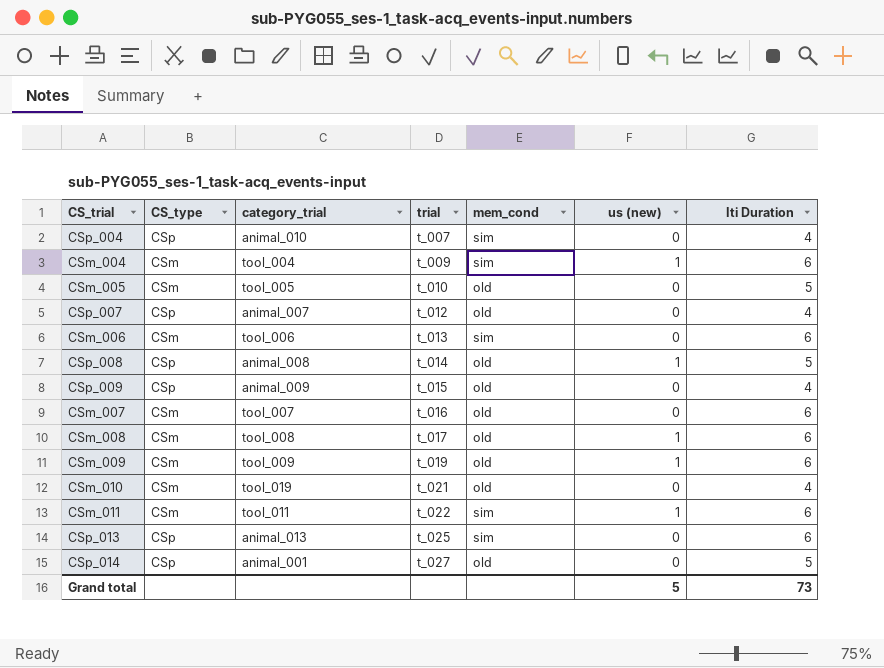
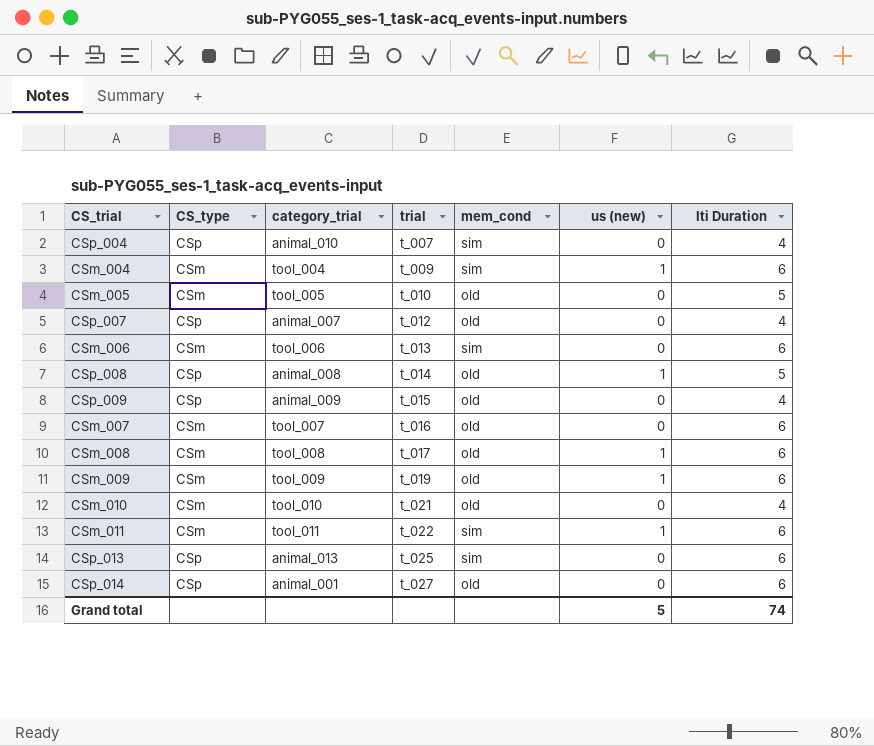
CSm_010 | category_trial: tool_019 -> tool_010
CSp_014 | Iti Duration: 5 -> 6
Grand total | Iti Duration: 73 -> 74

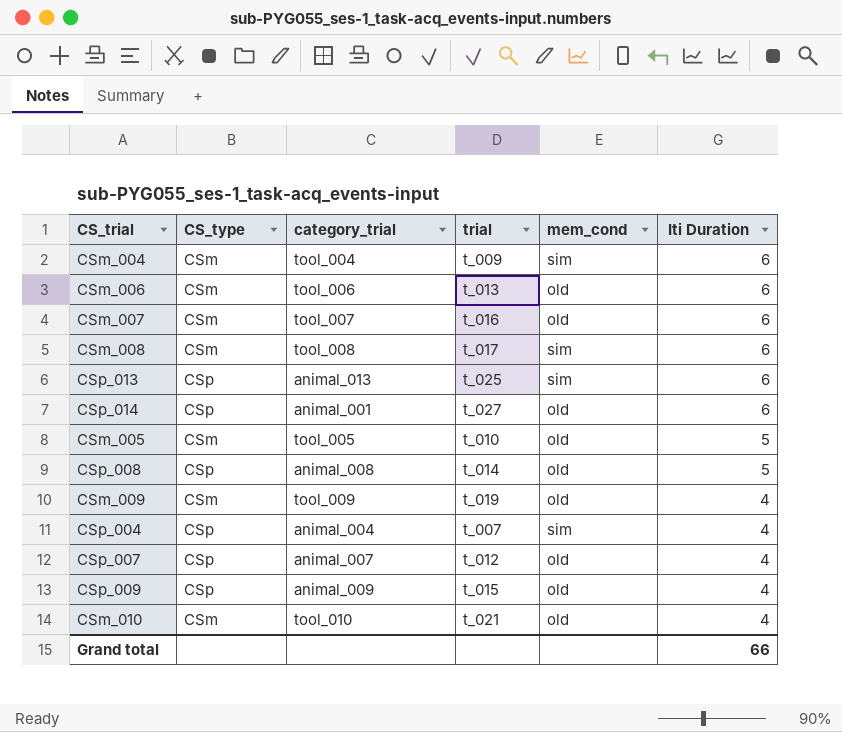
row order: trial ascending -> Iti Duration descending
column us (new) | position: 6 -> none
row CSm_011: CSm | tool_011 | t_022 | sim | 1 | 6 -> none
CSm_006 | mem_cond: sim -> old
CSm_008 | mem_cond: old -> sim
CSm_009 | Iti Duration: 6 -> 4
CSp_004 | category_trial: animal_010 -> animal_004
Grand total | Iti Duration: 74 -> 66

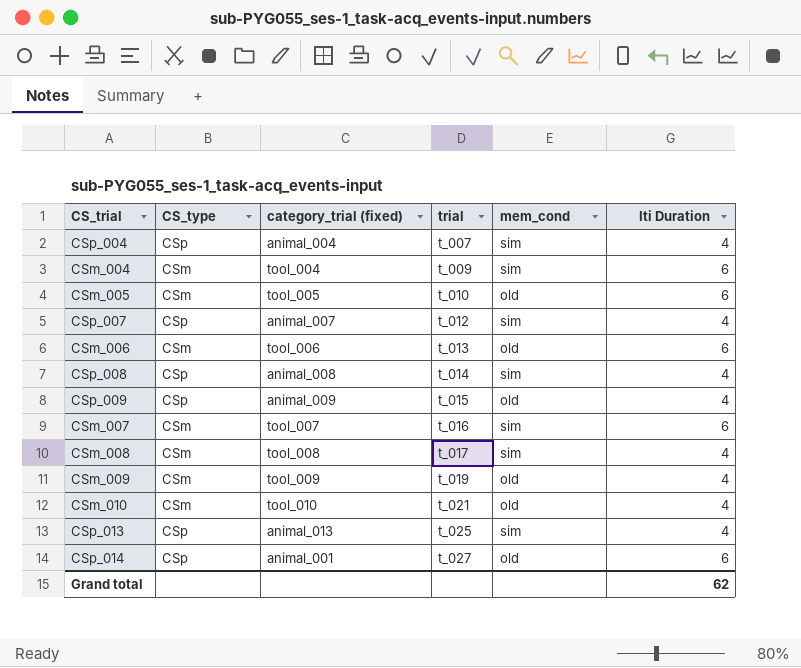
row order: Iti Duration descending -> trial ascending
column name: category_trial -> category_trial (fixed)
CSm_005 | Iti Duration: 5 -> 6
CSp_007 | mem_cond: old -> sim
CSp_008 | mem_cond: old -> sim
CSp_008 | Iti Duration: 5 -> 4
CSm_007 | mem_cond: old -> sim
CSm_008 | Iti Duration: 6 -> 4
CSp_013 | Iti Duration: 6 -> 4
Grand total | Iti Duration: 66 -> 62

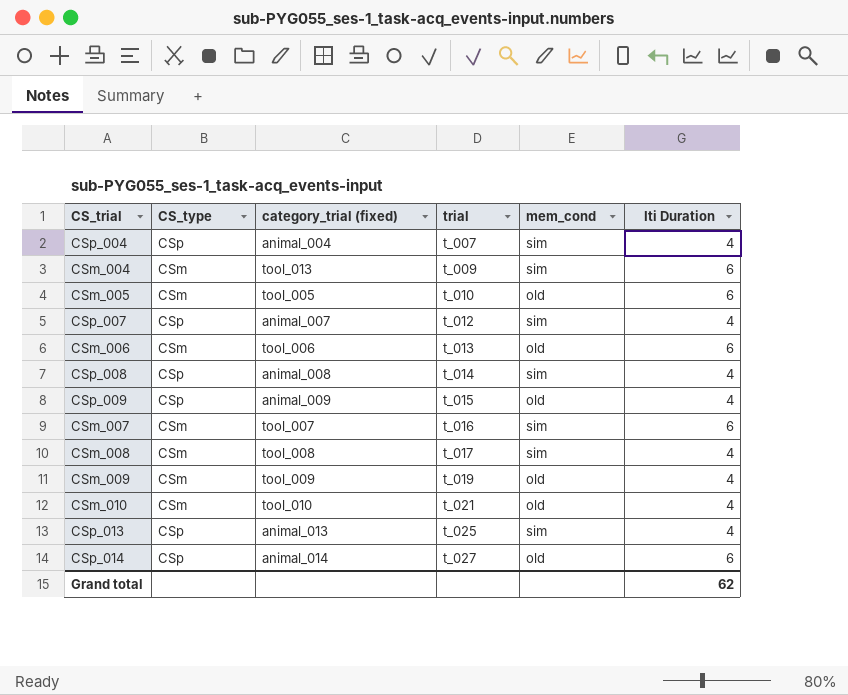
CSm_004 | category_trial (fixed): tool_004 -> tool_013
CSp_014 | category_trial (fixed): animal_001 -> animal_014

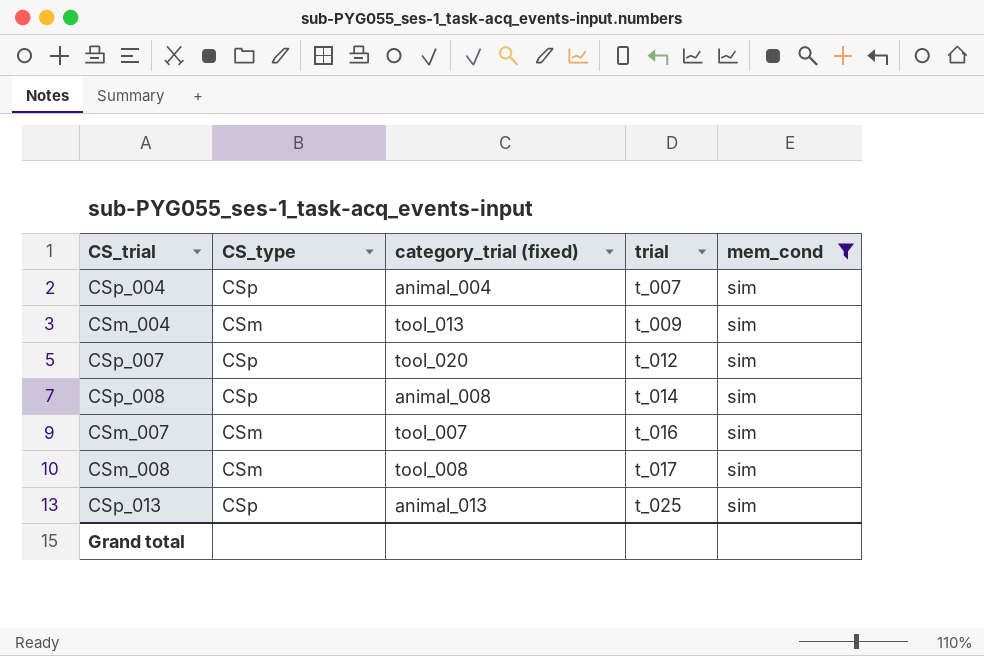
filter: none -> mem_cond = sim
column Iti Duration | position: 6 -> none
CSp_007 | category_trial (fixed): animal_007 -> tool_020

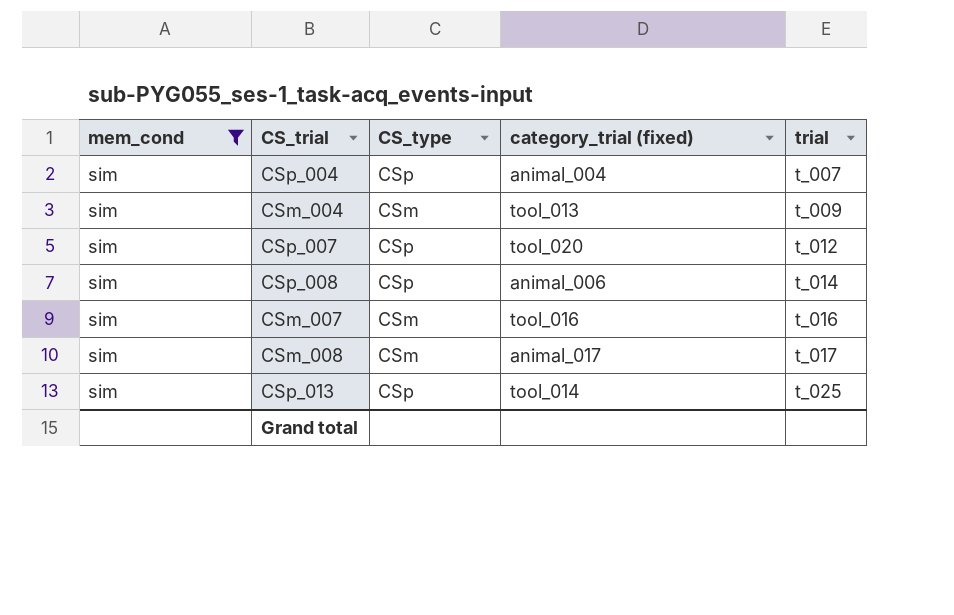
column mem_cond | position: 5 -> 1
CSp_008 | category_trial (fixed): animal_008 -> animal_006
CSm_007 | category_trial (fixed): tool_007 -> tool_016
CSm_008 | category_trial (fixed): tool_008 -> animal_017
CSp_013 | category_trial (fixed): animal_013 -> tool_014

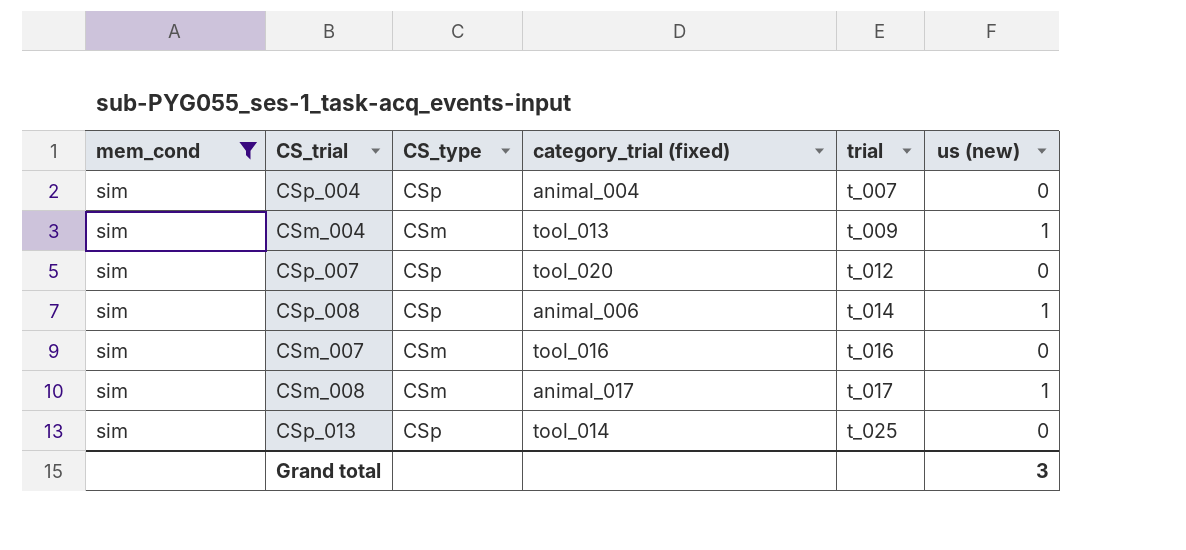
column us (new) | position: none -> 6

